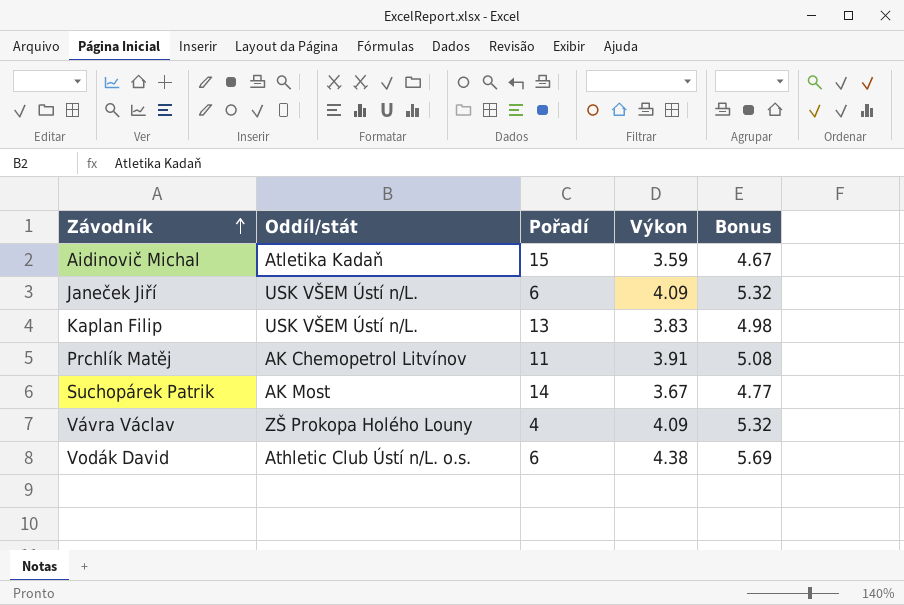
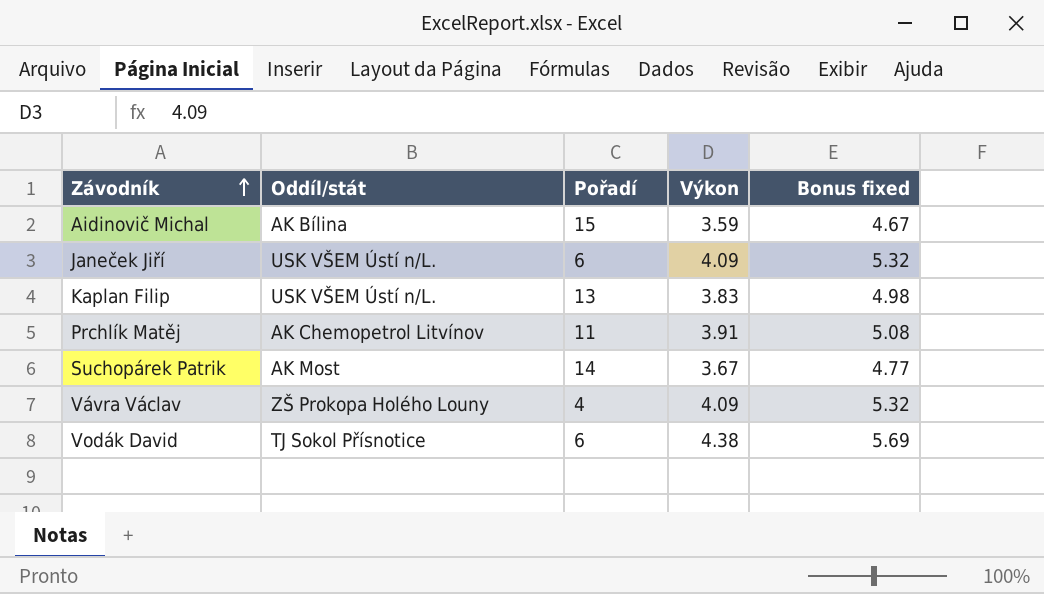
column name: Bonus -> Bonus fixed
Aidinovič Michal | Oddíl/stát: Atletika Kadaň -> AK Bílina
Vodák David | Oddíl/stát: Athletic Club Ústí n/L. o.s. -> TJ Sokol Přísnotice

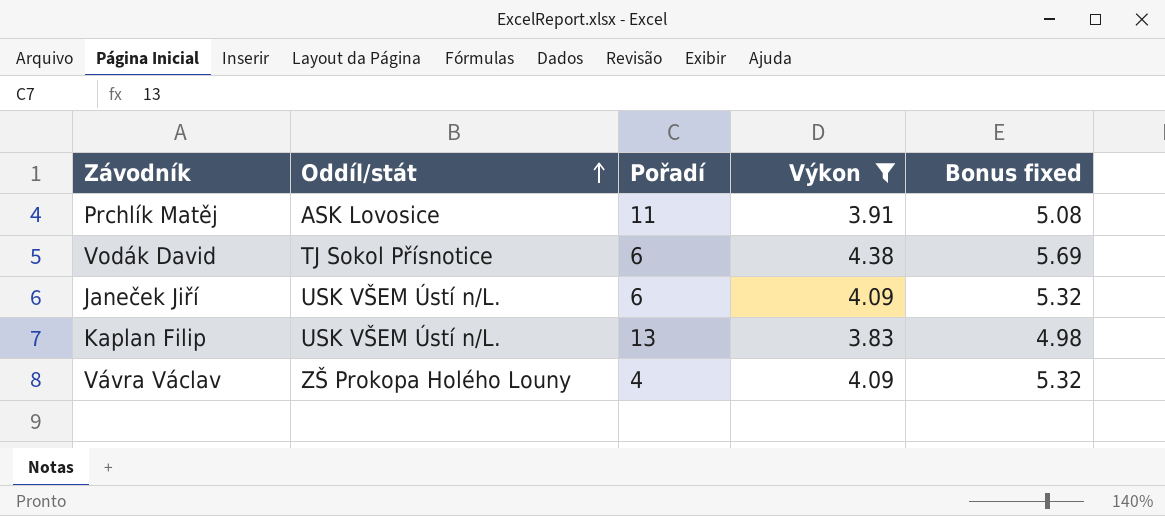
filter: none -> Výkon >= 3.83
row order: Závodník ascending -> Oddíl/stát ascending
Prchlík Matěj | Oddíl/stát: AK Chemopetrol Litvínov -> ASK Lovosice

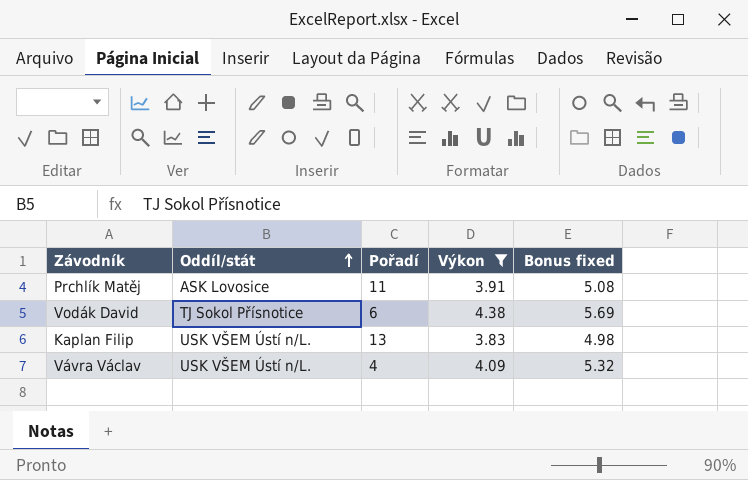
row Janeček Jiří: USK VŠEM Ústí n/L. | 6 | 4.09 | 5.32 -> none
Vávra Václav | Oddíl/stát: ZŠ Prokopa Holého Louny -> USK VŠEM Ústí n/L.

